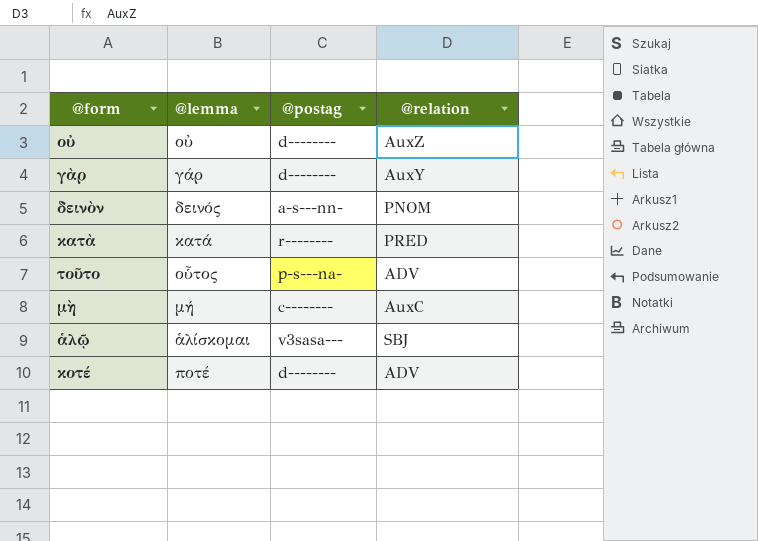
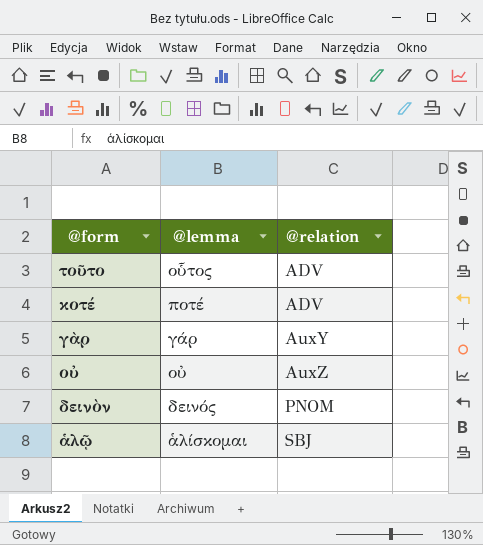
row order: none -> @relation ascending
column @postag | position: 3 -> none
row κατὰ: κατά | r-------- | PRED -> none
row μὴ: μή | c-------- | AuxC -> none

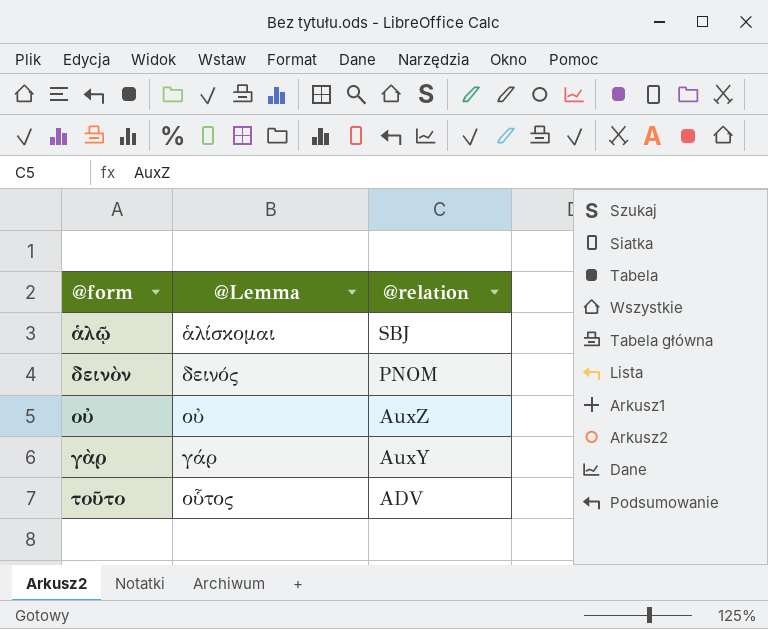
row order: @relation ascending -> @relation descending
column name: @lemma -> @Lemma
row κοτέ: ποτέ | ADV -> none

